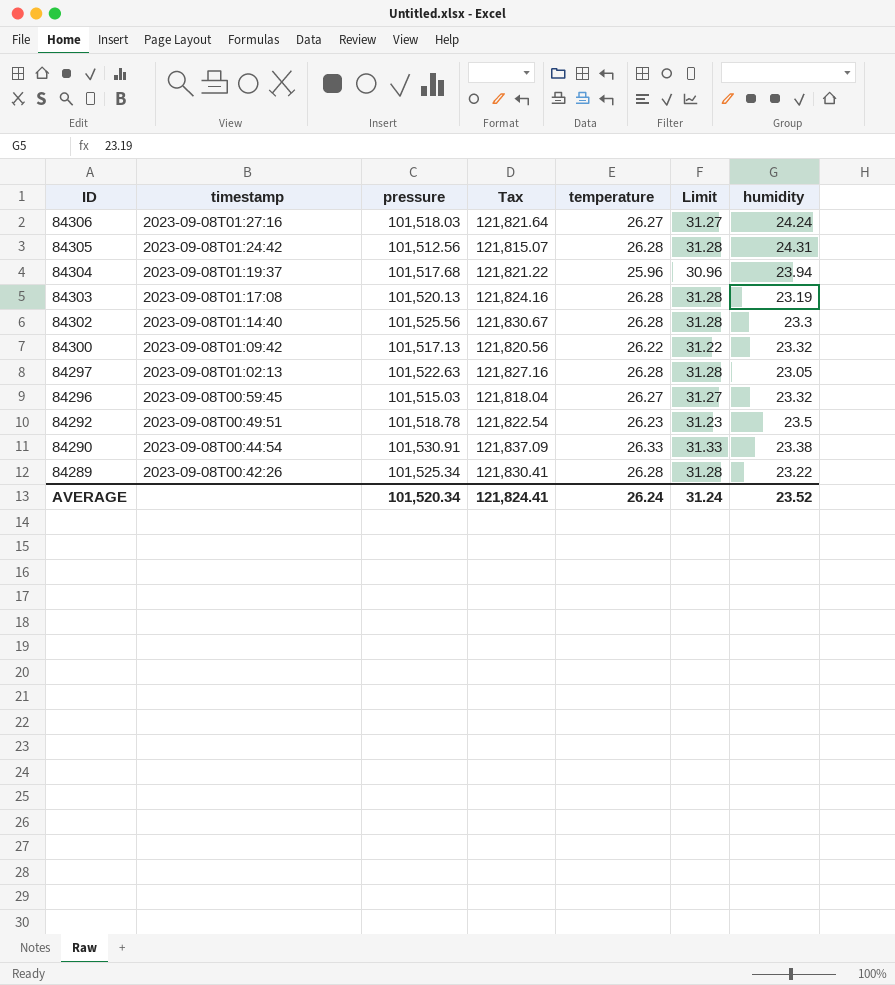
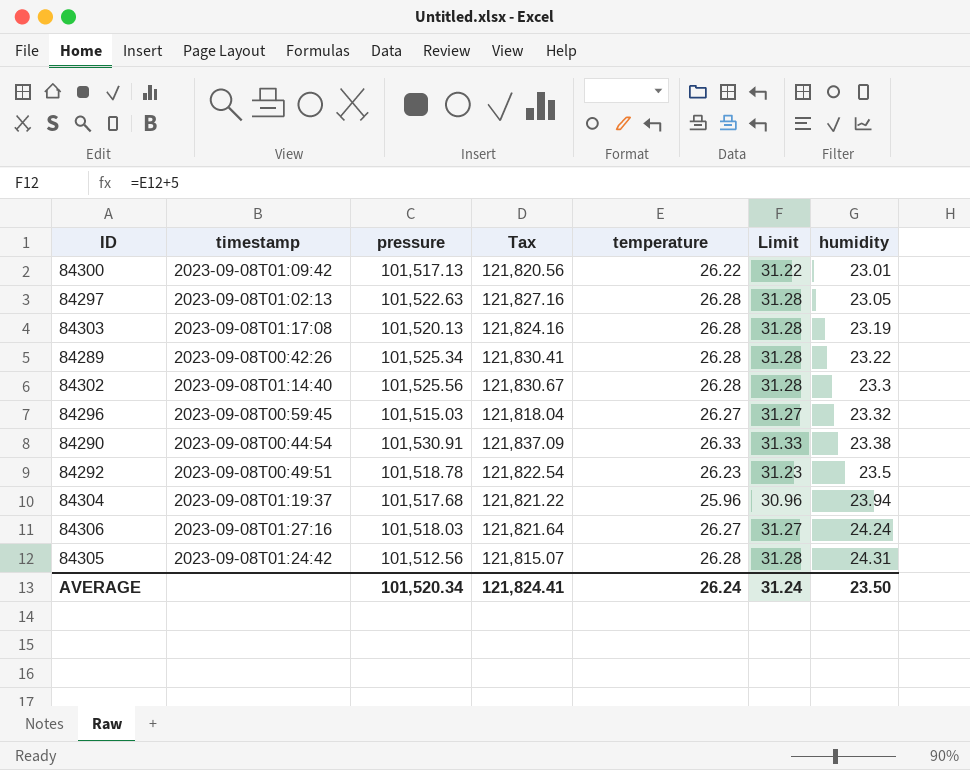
row order: ID descending -> humidity ascending
84300 | humidity: 23.32 -> 23.01
AVERAGE | humidity: 23.52 -> 23.50

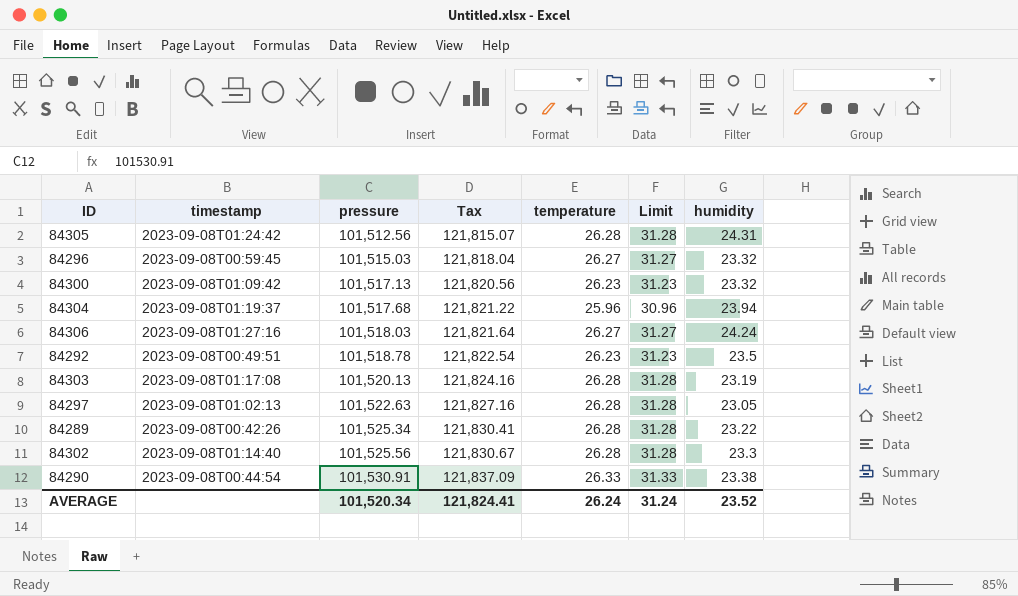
row order: humidity ascending -> pressure ascending
84300 | temperature: 26.22 -> 26.23
84300 | Limit: 31.22 -> 31.23
84300 | humidity: 23.01 -> 23.32
AVERAGE | humidity: 23.50 -> 23.52

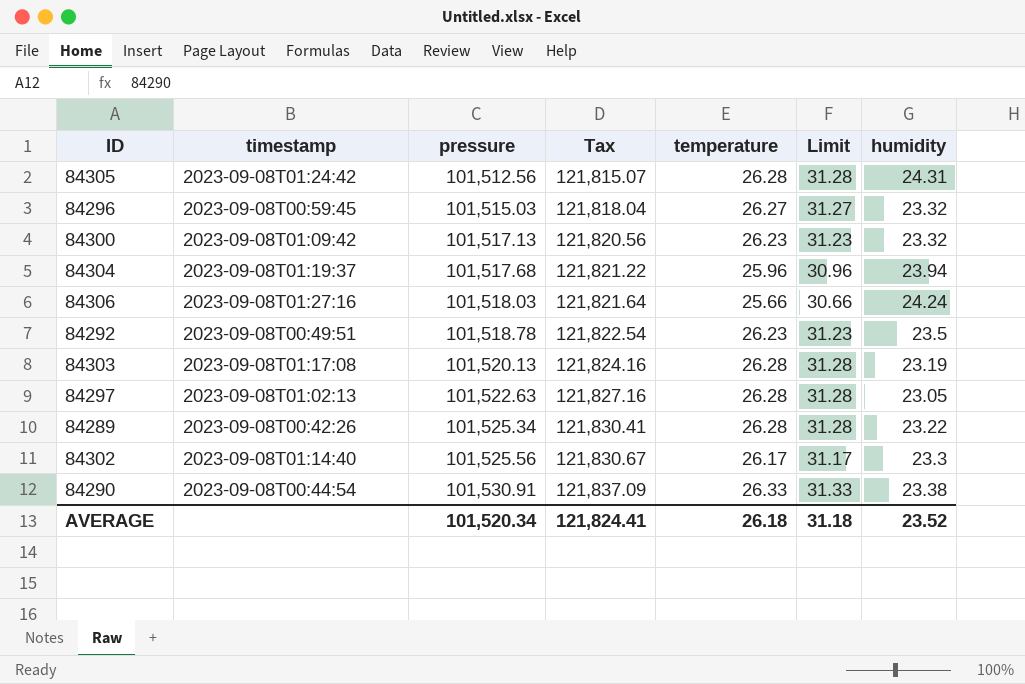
84306 | temperature: 26.27 -> 25.66
84306 | Limit: 31.27 -> 30.66
84302 | temperature: 26.28 -> 26.17
84302 | Limit: 31.28 -> 31.17
AVERAGE | temperature: 26.24 -> 26.18
AVERAGE | Limit: 31.24 -> 31.18

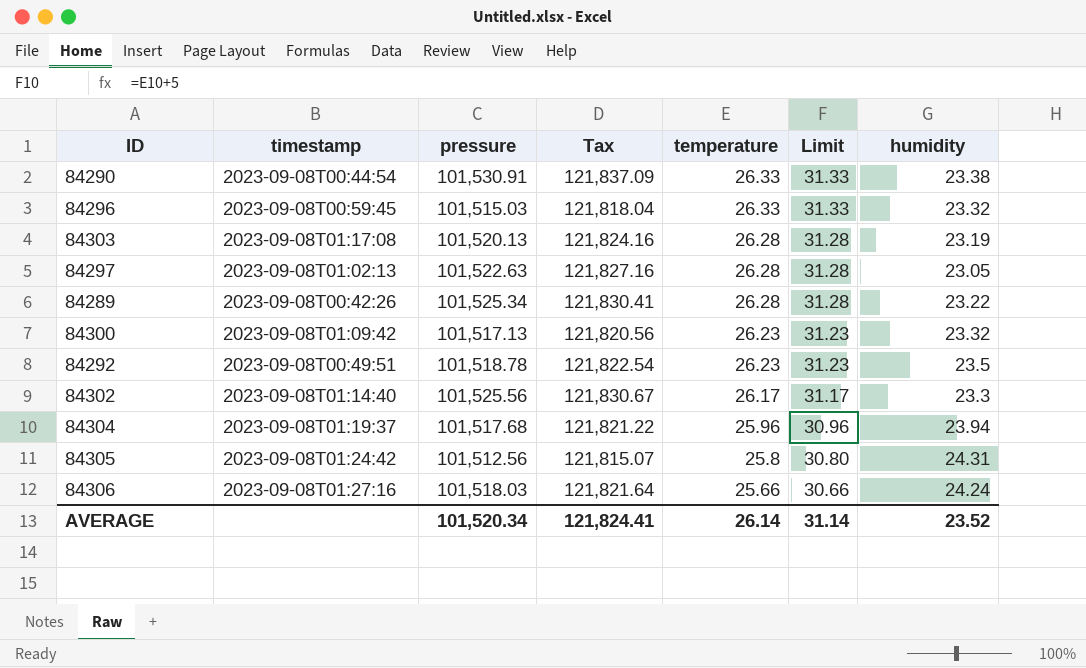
row order: pressure ascending -> temperature descending
84296 | temperature: 26.27 -> 26.33
84296 | Limit: 31.27 -> 31.33
84305 | temperature: 26.28 -> 25.8
84305 | Limit: 31.28 -> 30.80
AVERAGE | temperature: 26.18 -> 26.14
AVERAGE | Limit: 31.18 -> 31.14

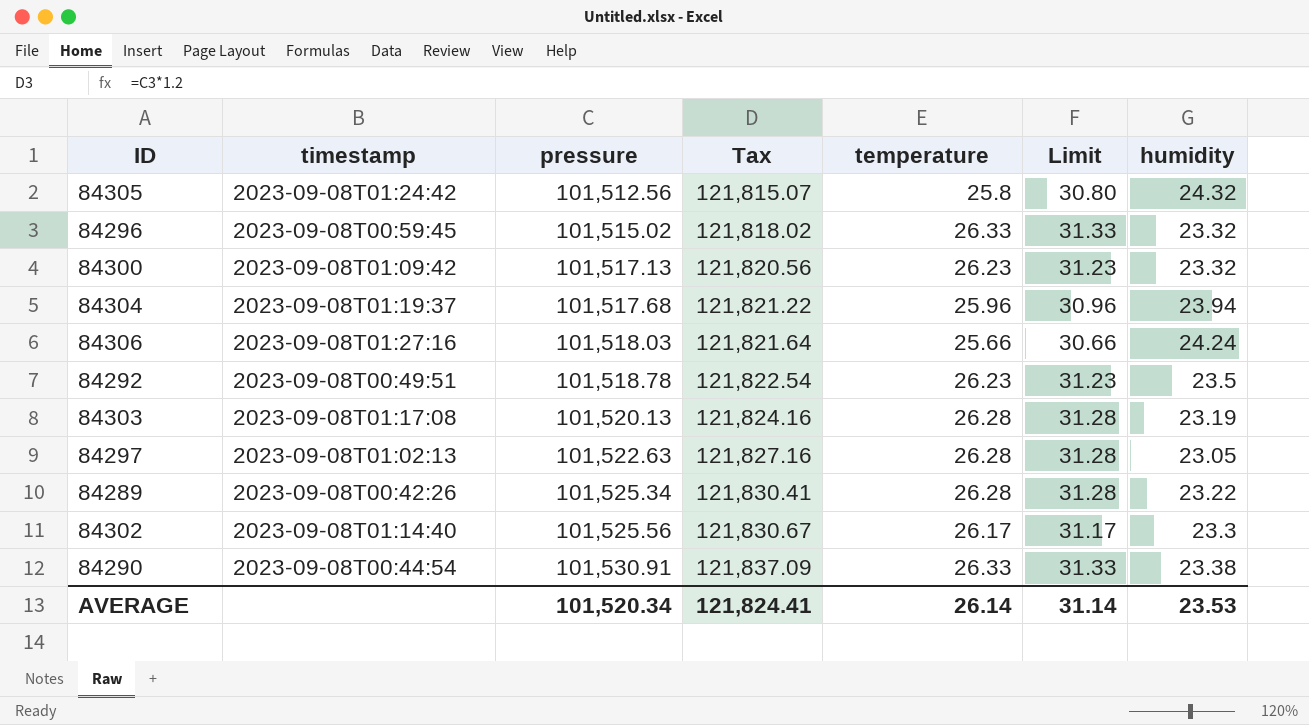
row order: temperature descending -> pressure ascending
84305 | humidity: 24.31 -> 24.32
84296 | pressure: 101,515.03 -> 101,515.02
84296 | Tax: 121,818.04 -> 121,818.02
AVERAGE | humidity: 23.52 -> 23.53

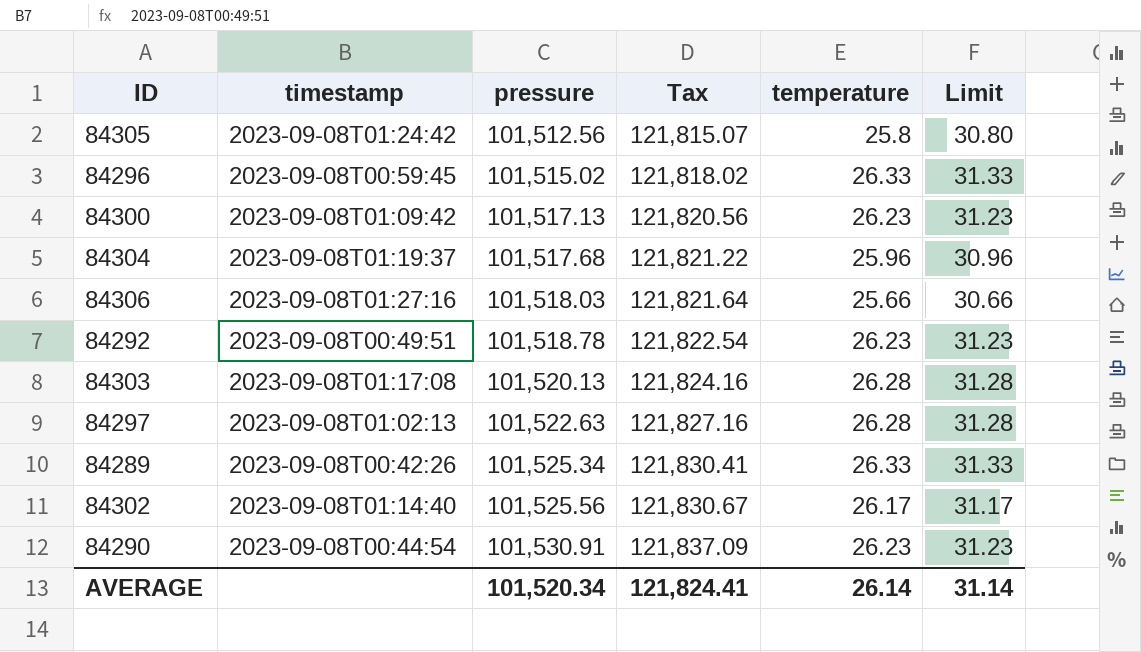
column humidity | position: 7 -> none
84289 | temperature: 26.28 -> 26.33
84289 | Limit: 31.28 -> 31.33
84290 | temperature: 26.33 -> 26.23
84290 | Limit: 31.33 -> 31.23

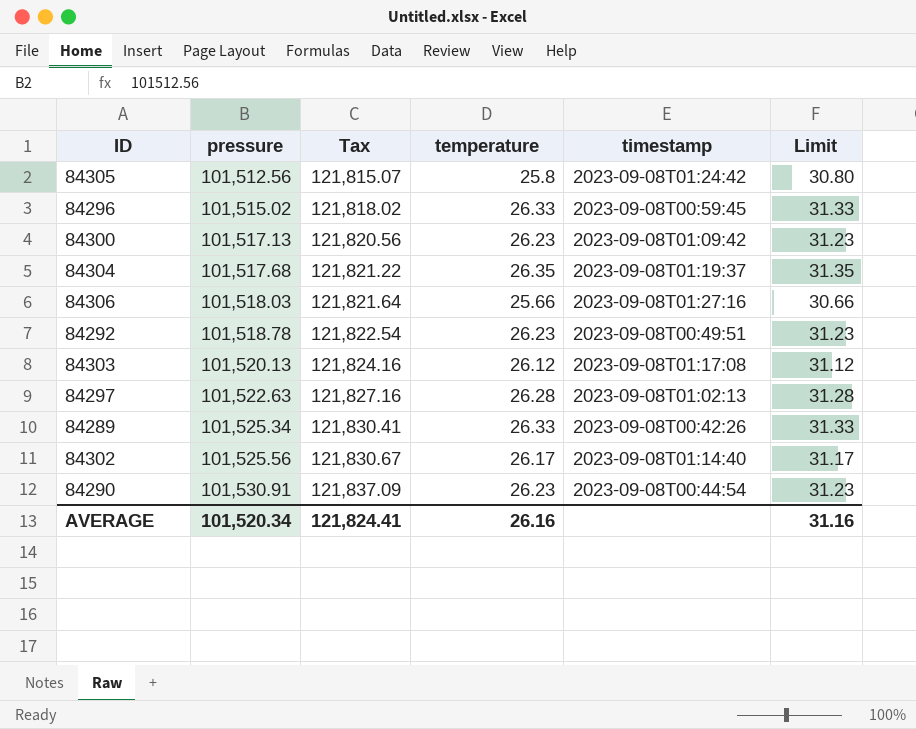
column timestamp | position: 2 -> 5
84304 | temperature: 25.96 -> 26.35
84304 | Limit: 30.96 -> 31.35
84303 | temperature: 26.28 -> 26.12
84303 | Limit: 31.28 -> 31.12
AVERAGE | temperature: 26.14 -> 26.16
AVERAGE | Limit: 31.14 -> 31.16

